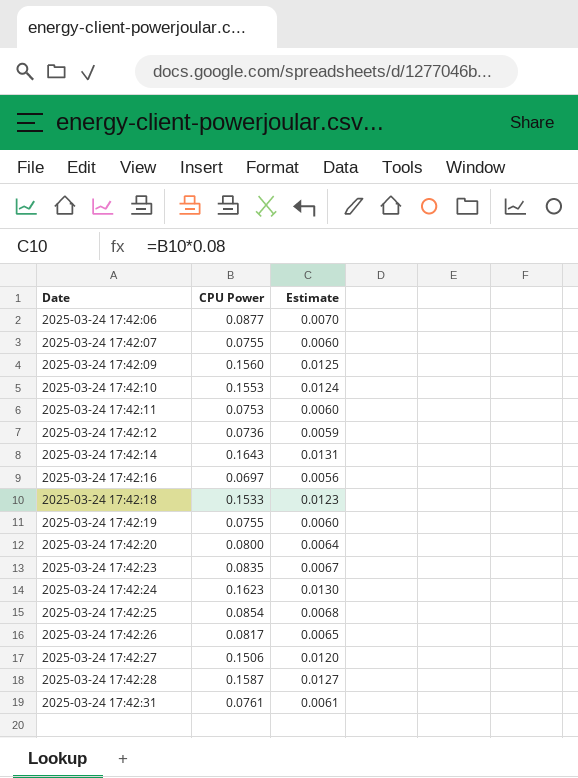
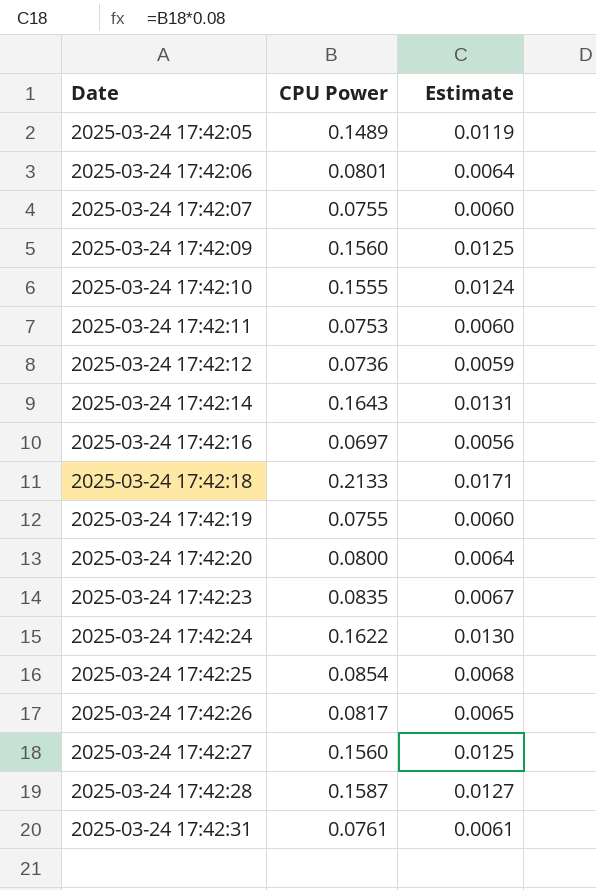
row 2025-03-24 17:42:05: none -> 0.1489 | 0.0119
2025-03-24 17:42:06 | CPU Power: 0.0877 -> 0.0801
2025-03-24 17:42:06 | Estimate: 0.0070 -> 0.0064
2025-03-24 17:42:10 | CPU Power: 0.1553 -> 0.1555
2025-03-24 17:42:18 | CPU Power: 0.1533 -> 0.2133
2025-03-24 17:42:18 | Estimate: 0.0123 -> 0.0171
2025-03-24 17:42:24 | CPU Power: 0.1623 -> 0.1622
2025-03-24 17:42:27 | CPU Power: 0.1506 -> 0.1560
2025-03-24 17:42:27 | Estimate: 0.0120 -> 0.0125

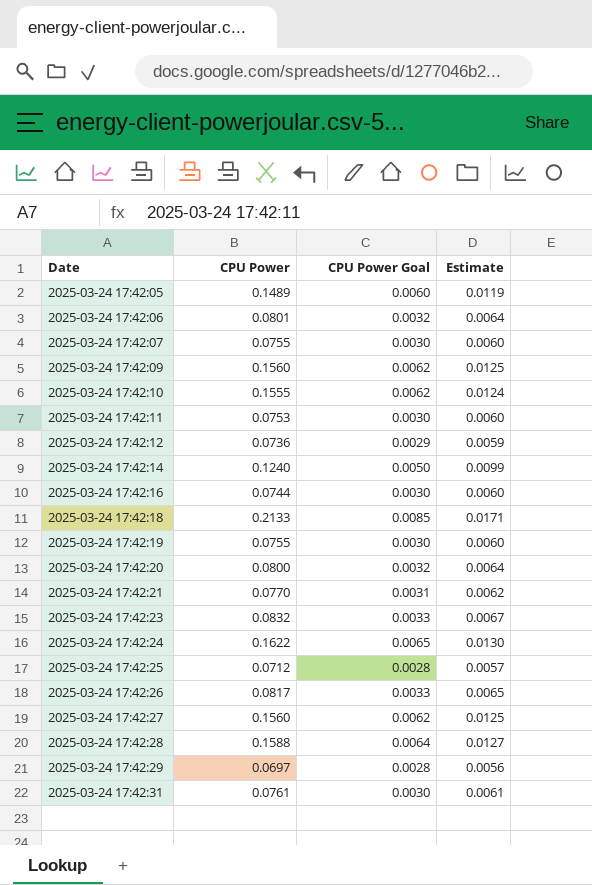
column CPU Power Goal | formula: none -> [CPU Power] * 0.04
2025-03-24 17:42:14 | CPU Power: 0.1643 -> 0.1240
2025-03-24 17:42:14 | Estimate: 0.0131 -> 0.0099
2025-03-24 17:42:16 | CPU Power: 0.0697 -> 0.0744
2025-03-24 17:42:16 | Estimate: 0.0056 -> 0.0060
row 2025-03-24 17:42:21: none -> 0.0770 | 0.0031 | 0.0062
2025-03-24 17:42:23 | CPU Power: 0.0835 -> 0.0832
2025-03-24 17:42:25 | CPU Power: 0.0854 -> 0.0712
2025-03-24 17:42:25 | Estimate: 0.0068 -> 0.0057
2025-03-24 17:42:28 | CPU Power: 0.1587 -> 0.1588
row 2025-03-24 17:42:29: none -> 0.0697 | 0.0028 | 0.0056

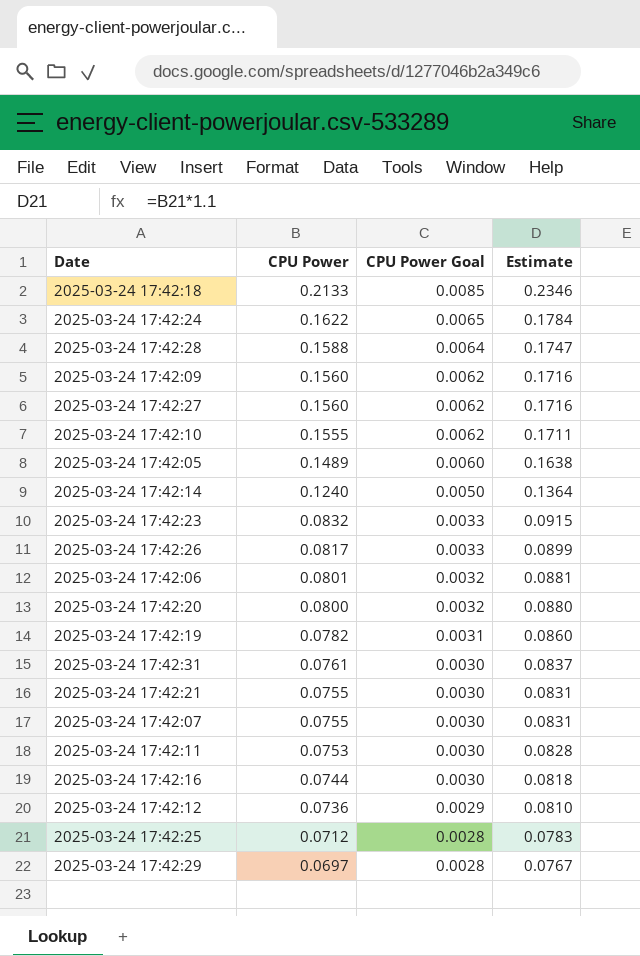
row order: Date ascending -> CPU Power descending
column Estimate | formula: [CPU Power] * 0.08 -> [CPU Power] * 1.1
2025-03-24 17:42:19 | CPU Power: 0.0755 -> 0.0782
2025-03-24 17:42:19 | CPU Power Goal: 0.0030 -> 0.0031
2025-03-24 17:42:21 | CPU Power: 0.0770 -> 0.0755
2025-03-24 17:42:21 | CPU Power Goal: 0.0031 -> 0.0030

